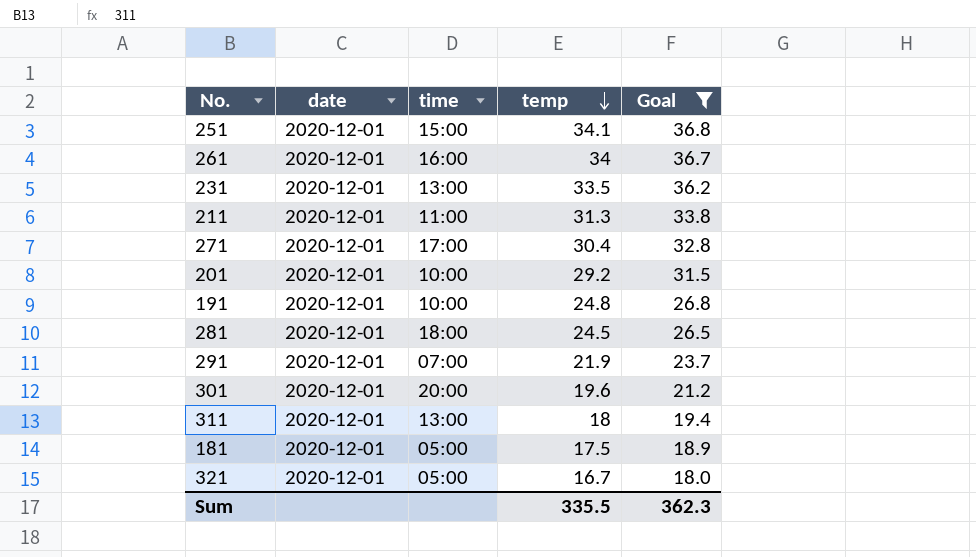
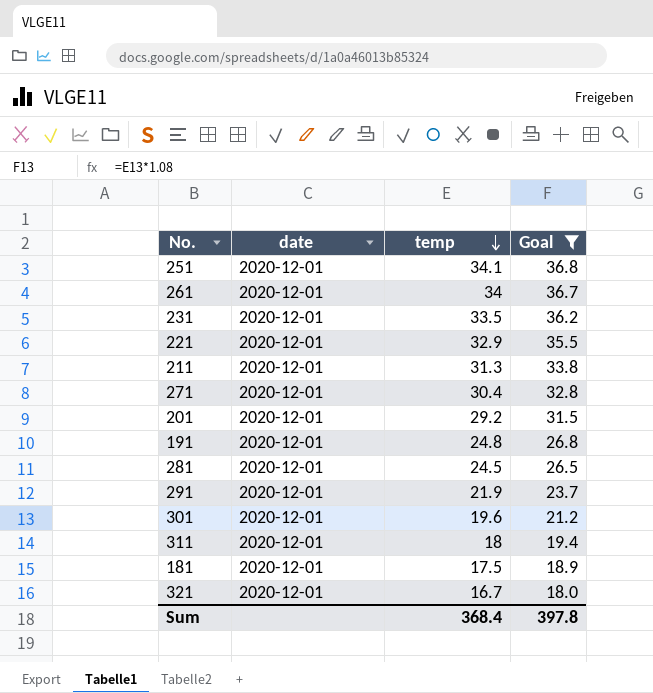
column time | position: 3 -> none
row 221: none -> 2020-12-01 | 32.9 | 35.5
Sum | temp: 335.5 -> 368.4
Sum | Goal: 362.3 -> 397.8

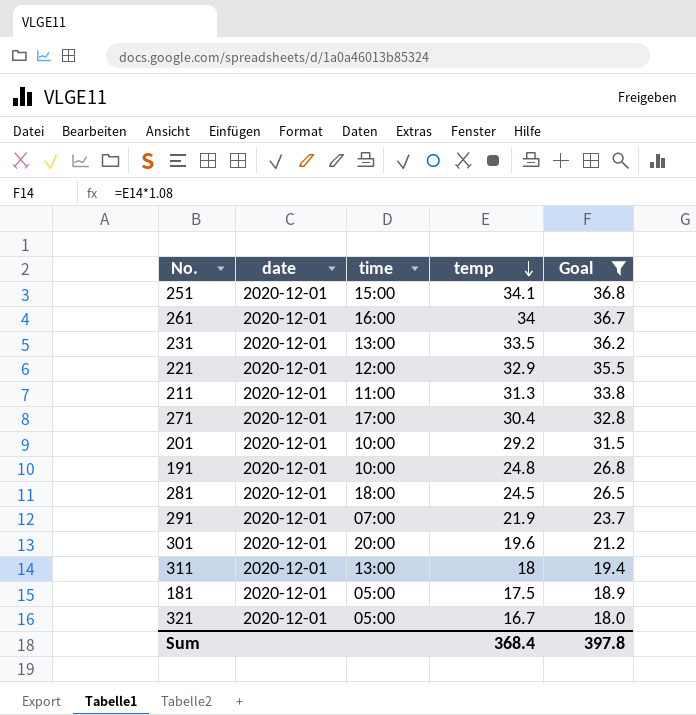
column time | position: none -> 3

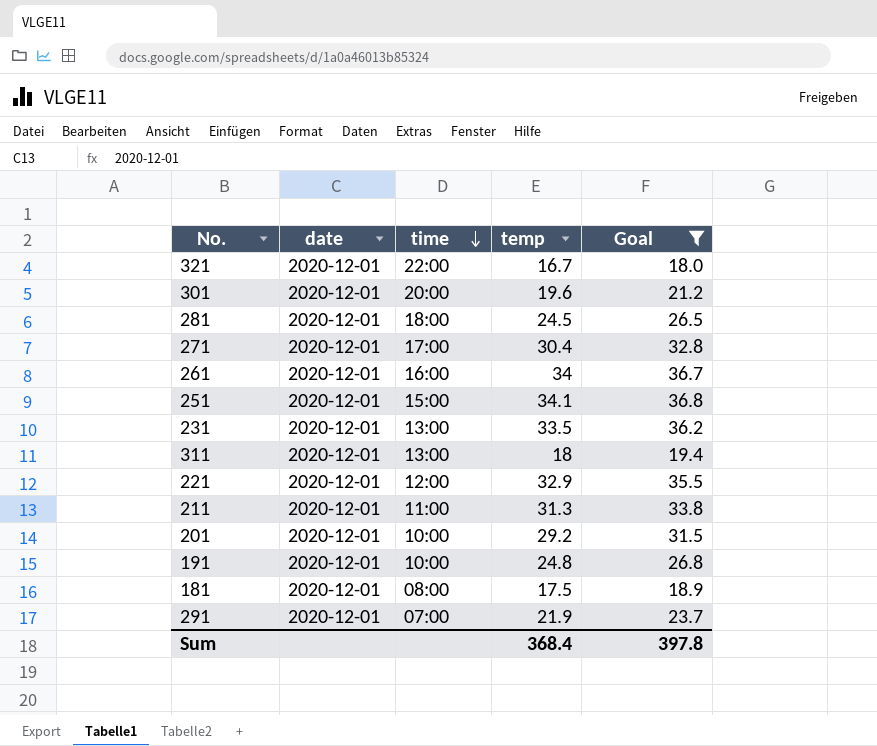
row order: temp descending -> time descending
321 | time: 05:00 -> 22:00
181 | time: 05:00 -> 08:00

